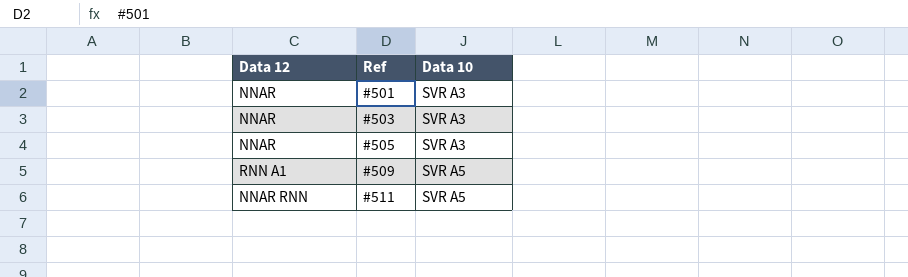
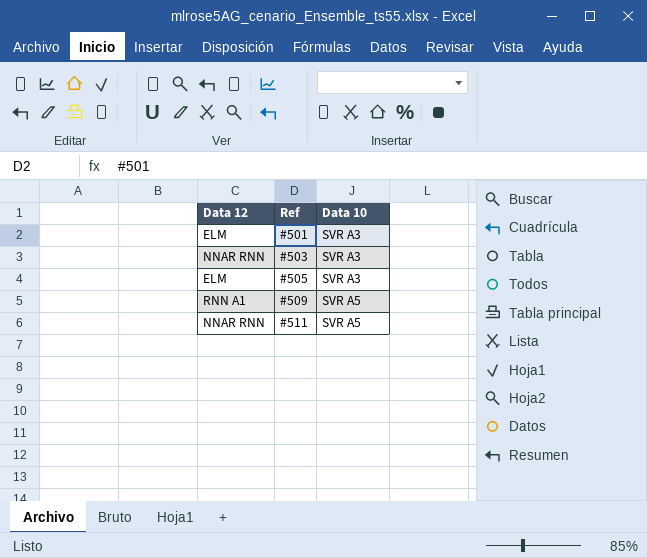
#501 | Data 12: NNAR -> ELM
#503 | Data 12: NNAR -> NNAR RNN
#505 | Data 12: NNAR -> ELM

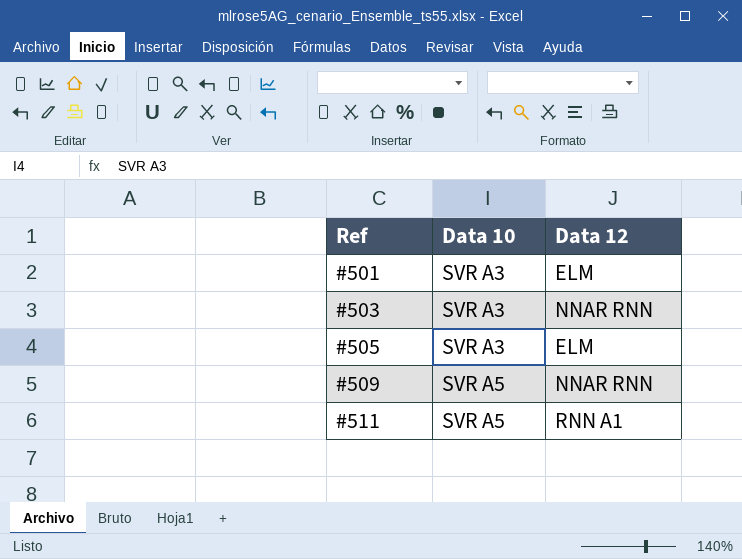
column Data 12 | position: 1 -> 3
#509 | Data 12: RNN A1 -> NNAR RNN
#511 | Data 12: NNAR RNN -> RNN A1

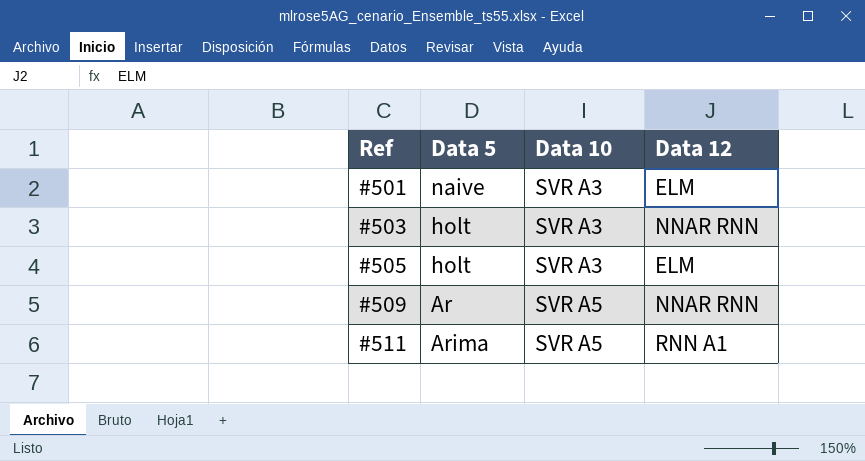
column Data 5 | position: none -> 2

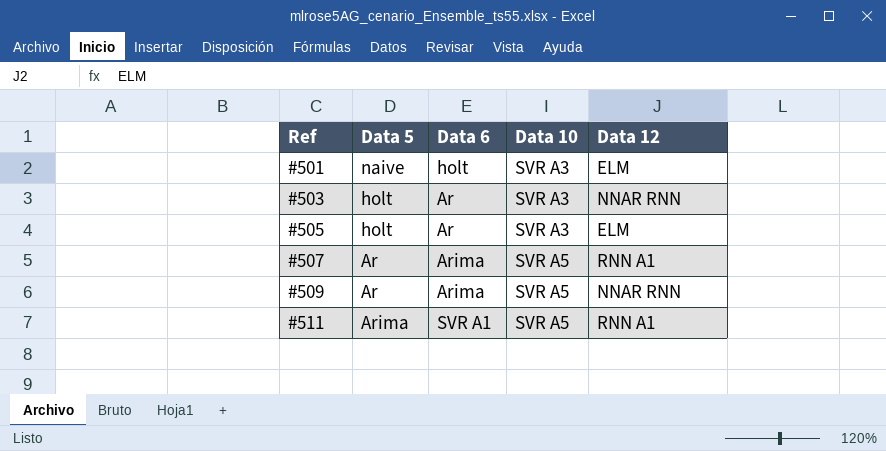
column Data 6 | position: none -> 3
row #507: none -> Ar | Arima | SVR A5 | RNN A1

